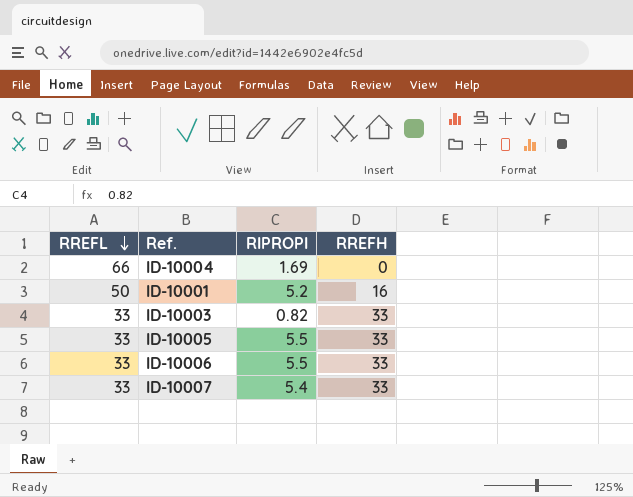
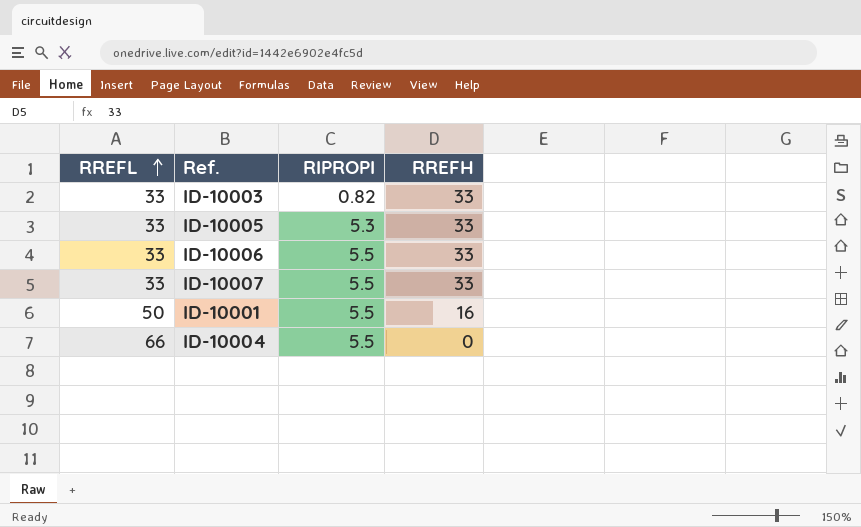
row order: RREFL descending -> RREFL ascending
ID-10005 | RIPROPI: 5.5 -> 5.3
ID-10007 | RIPROPI: 5.4 -> 5.5
ID-10001 | RIPROPI: 5.2 -> 5.5
ID-10004 | RIPROPI: 1.69 -> 5.5

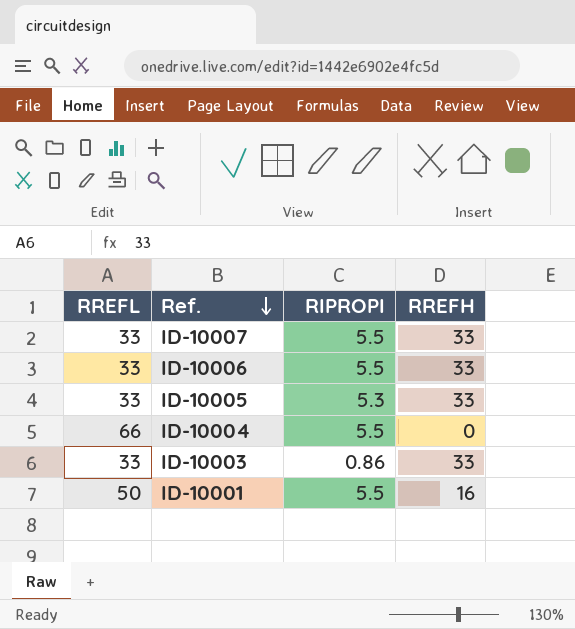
row order: RREFL ascending -> Ref. descending
ID-10003 | RIPROPI: 0.82 -> 0.86

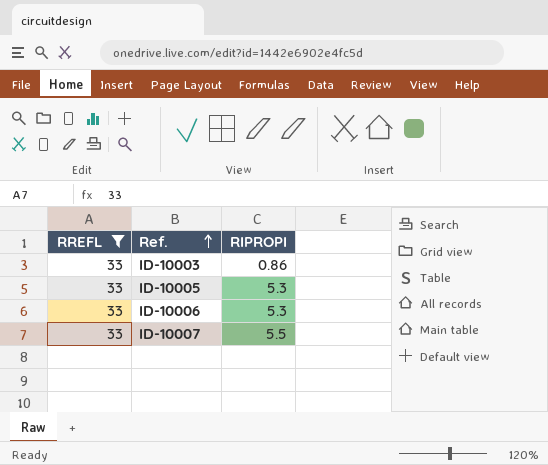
filter: none -> RREFL = 33
row order: Ref. descending -> Ref. ascending
column RREFH | position: 4 -> none
ID-10006 | RIPROPI: 5.5 -> 5.3

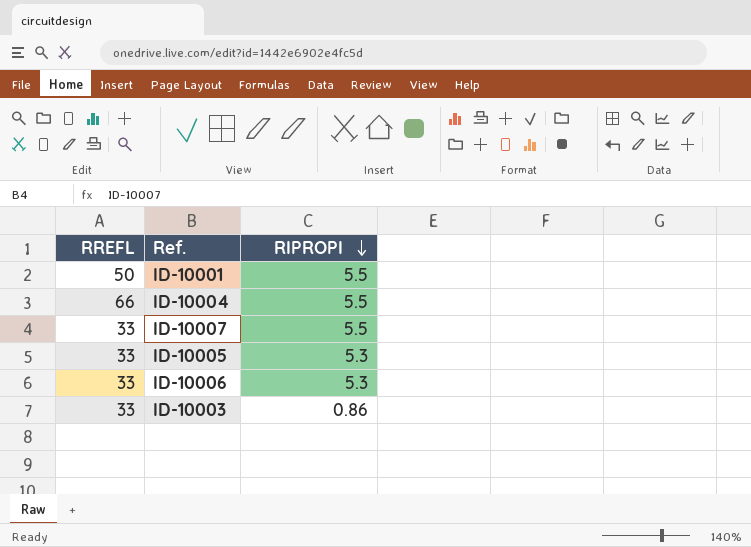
filter: RREFL = 33 -> none
row order: Ref. ascending -> RIPROPI descending

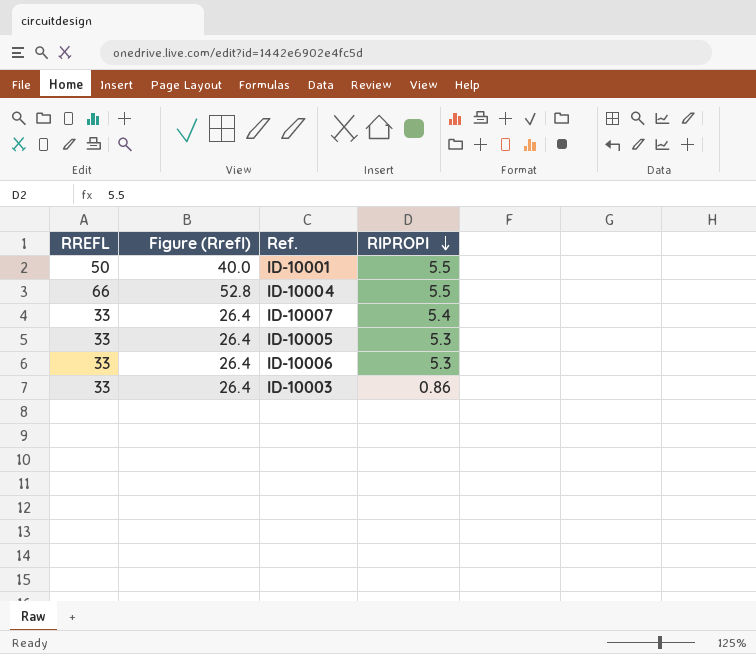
column Figure (Rrefl) | formula: none -> [RREFL] * 0.8
ID-10007 | RIPROPI: 5.5 -> 5.4

